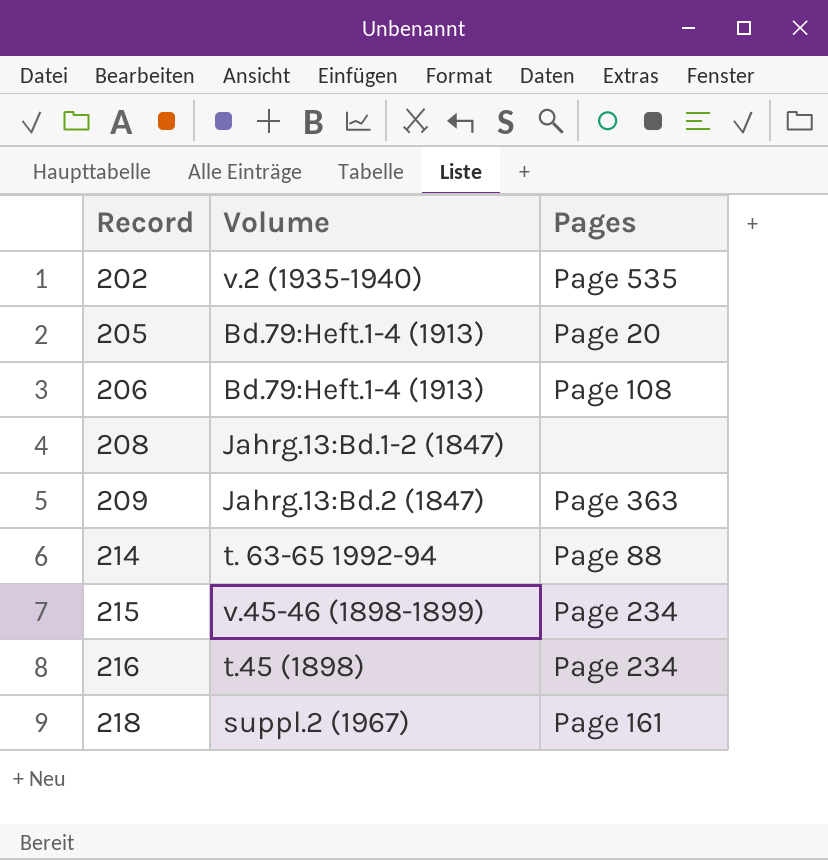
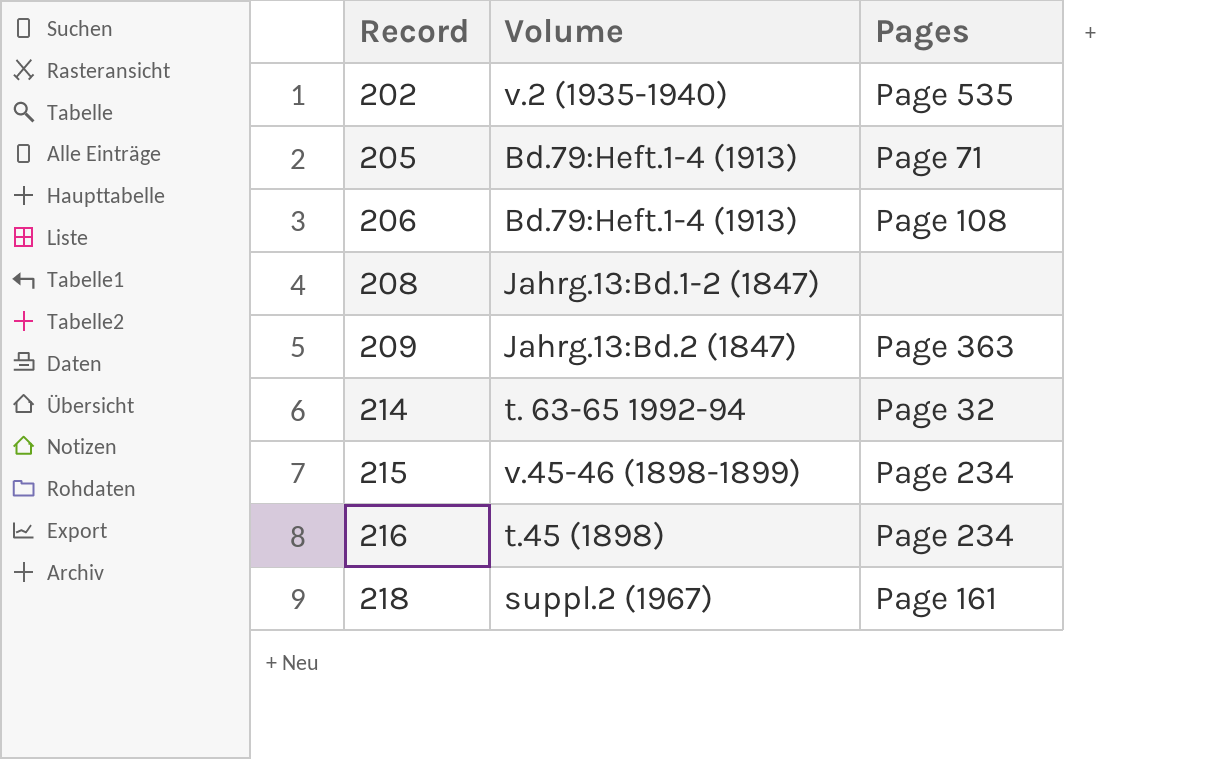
205 | Pages: Page 20 -> Page 71
214 | Pages: Page 88 -> Page 32

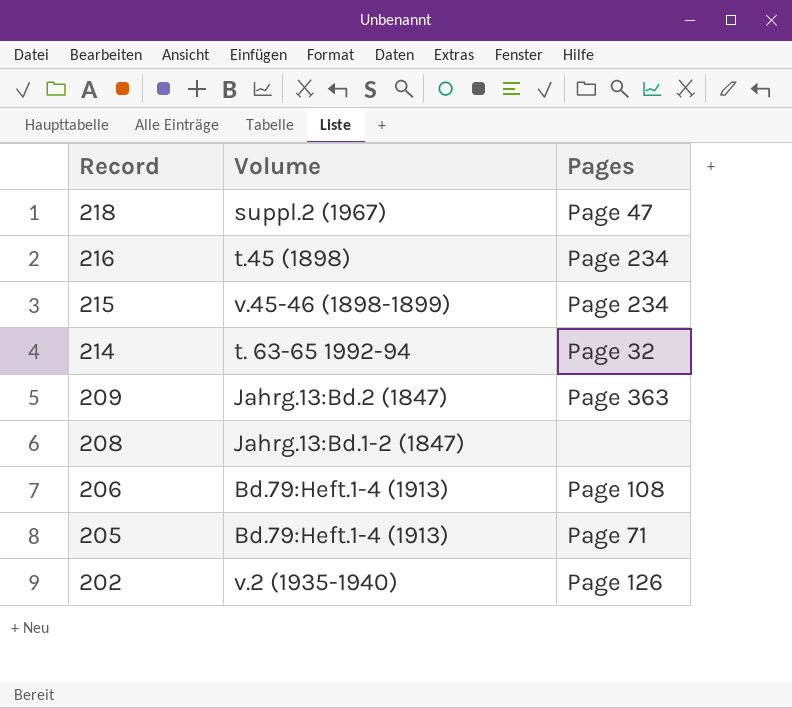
row order: Record ascending -> Record descending
218 | Pages: Page 161 -> Page 47
202 | Pages: Page 535 -> Page 126

